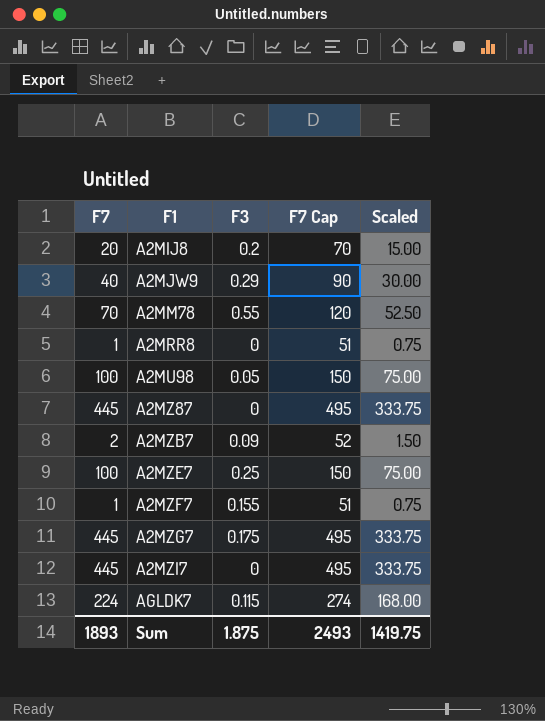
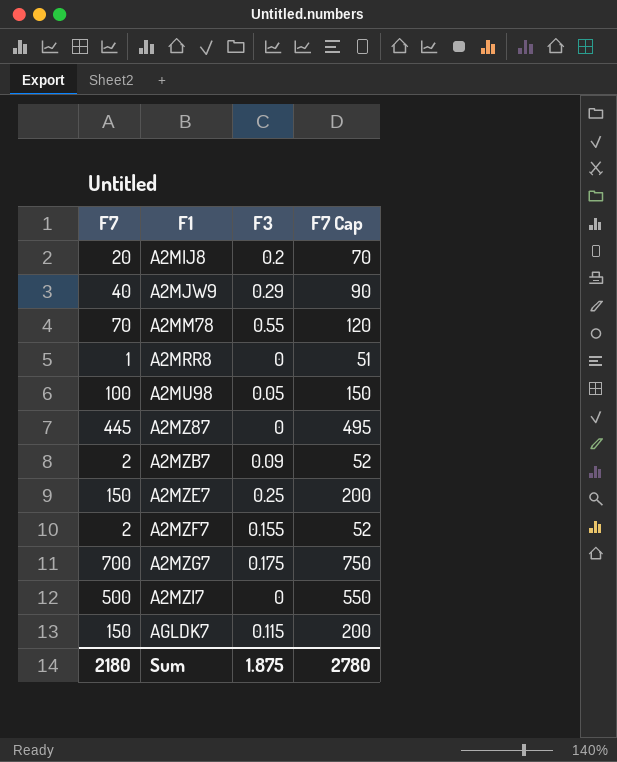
column Scaled | formula: [F7] * 0.75 -> none
A2MZE7 | F7: 100 -> 150
A2MZE7 | F7 Cap: 150 -> 200
A2MZF7 | F7: 1 -> 2
A2MZF7 | F7 Cap: 51 -> 52
A2MZG7 | F7: 445 -> 700
A2MZG7 | F7 Cap: 495 -> 750
A2MZI7 | F7: 445 -> 500
A2MZI7 | F7 Cap: 495 -> 550
AGLDK7 | F7: 224 -> 150
AGLDK7 | F7 Cap: 274 -> 200
Sum | F7: 1893 -> 2180
Sum | F7 Cap: 2493 -> 2780

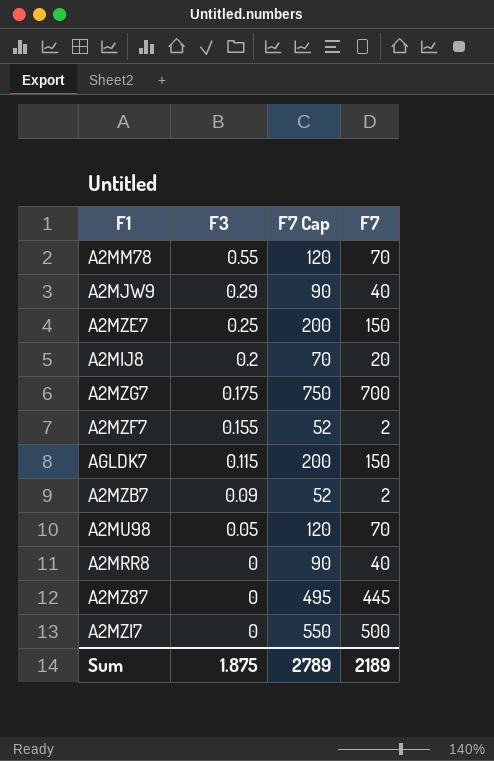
row order: F1 ascending -> F3 descending
column F7 | position: 1 -> 4
A2MU98 | F7 Cap: 150 -> 120
A2MU98 | F7: 100 -> 70
A2MRR8 | F7 Cap: 51 -> 90
A2MRR8 | F7: 1 -> 40
Sum | F7 Cap: 2780 -> 2789
Sum | F7: 2180 -> 2189

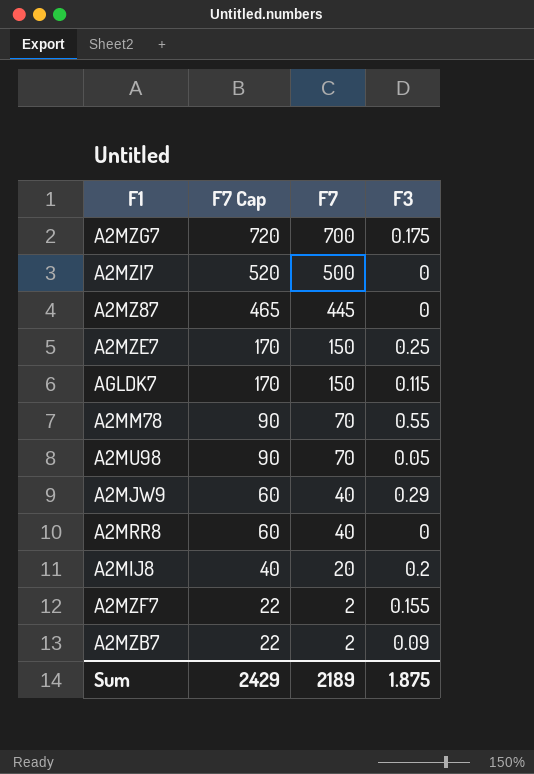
row order: F3 descending -> F7 Cap descending
column F7 Cap | formula: [F7] + 50 -> [F7] + 20
column F3 | position: 2 -> 4
Sum | F7 Cap: 2789 -> 2429

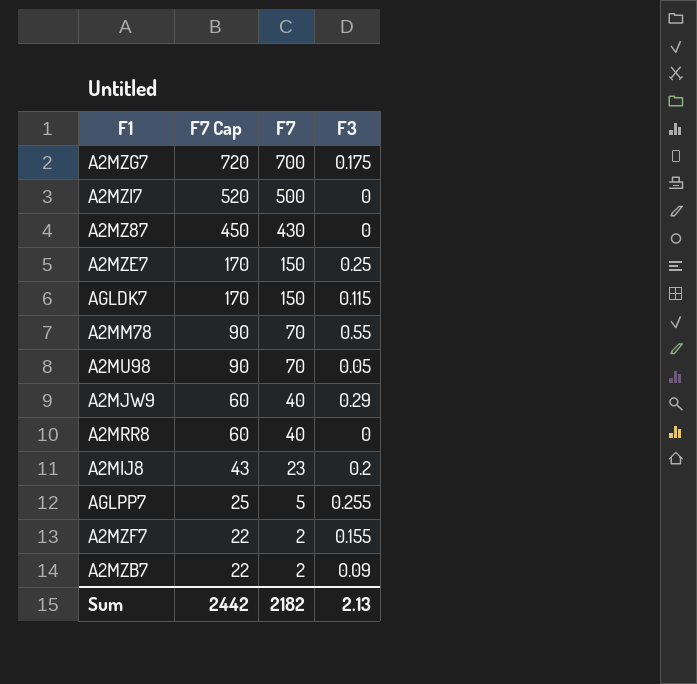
A2MZ87 | F7 Cap: 465 -> 450
A2MZ87 | F7: 445 -> 430
A2MIJ8 | F7 Cap: 40 -> 43
A2MIJ8 | F7: 20 -> 23
row AGLPP7: none -> 25 | 5 | 0.255
Sum | F7 Cap: 2429 -> 2442
Sum | F7: 2189 -> 2182
Sum | F3: 1.875 -> 2.13

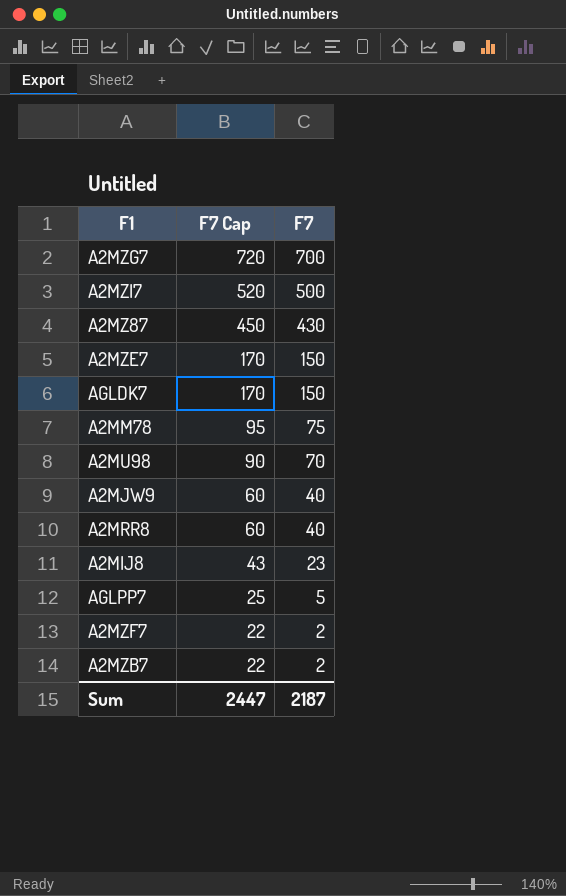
column F3 | position: 4 -> none
A2MM78 | F7 Cap: 90 -> 95
A2MM78 | F7: 70 -> 75
Sum | F7 Cap: 2442 -> 2447
Sum | F7: 2182 -> 2187

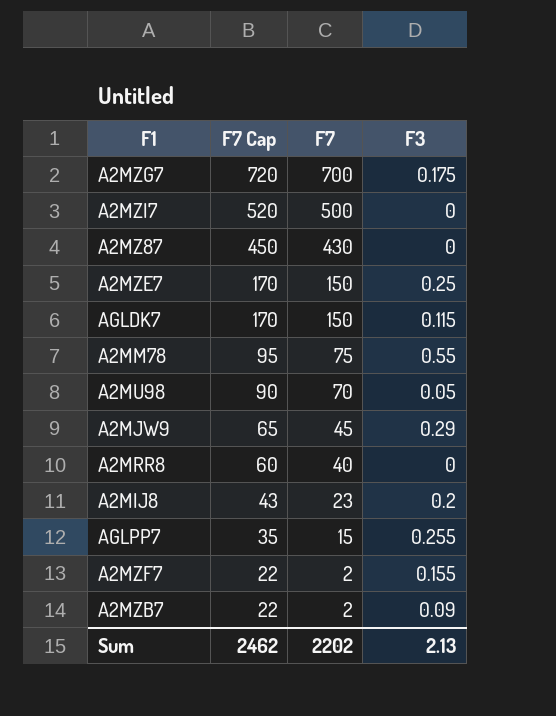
column F3 | position: none -> 4
A2MJW9 | F7 Cap: 60 -> 65
A2MJW9 | F7: 40 -> 45
AGLPP7 | F7 Cap: 25 -> 35
AGLPP7 | F7: 5 -> 15
Sum | F7 Cap: 2447 -> 2462
Sum | F7: 2187 -> 2202

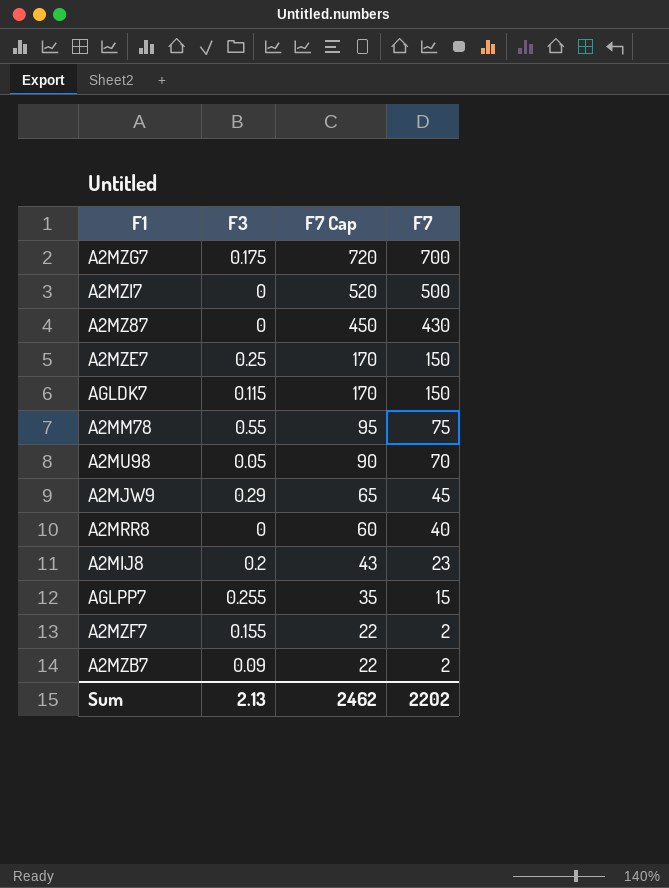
column F3 | position: 4 -> 2

